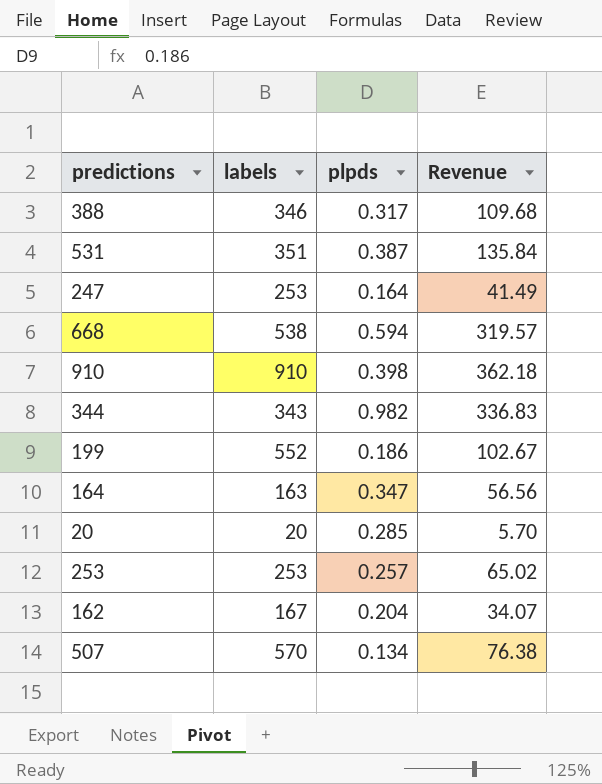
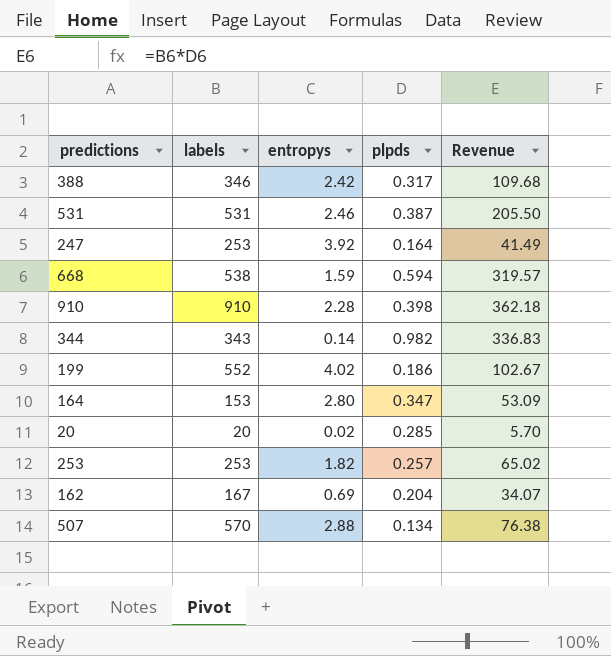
column entropys | position: none -> 3
531 | labels: 351 -> 531
531 | Revenue: 135.84 -> 205.50
164 | labels: 163 -> 153
164 | Revenue: 56.56 -> 53.09

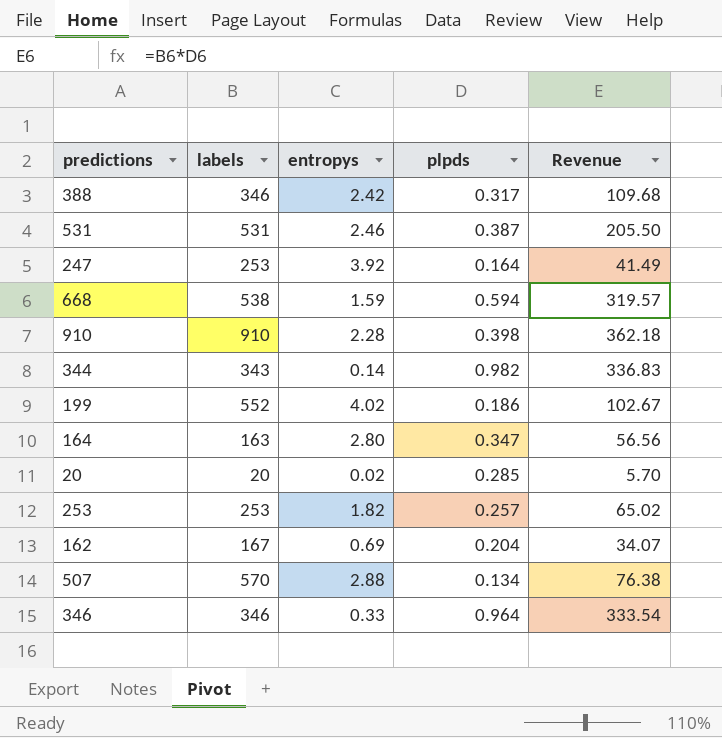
164 | labels: 153 -> 163
164 | Revenue: 53.09 -> 56.56
row 346: none -> 346 | 0.33 | 0.964 | 333.54

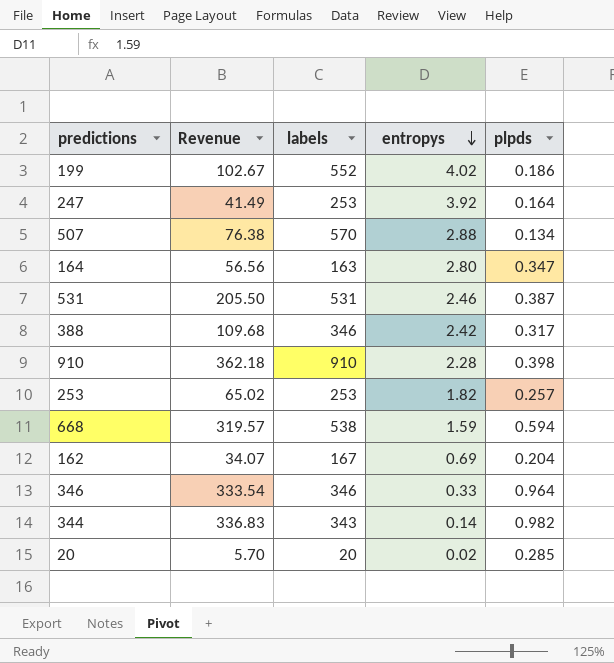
row order: none -> entropys descending
column Revenue | position: 5 -> 2

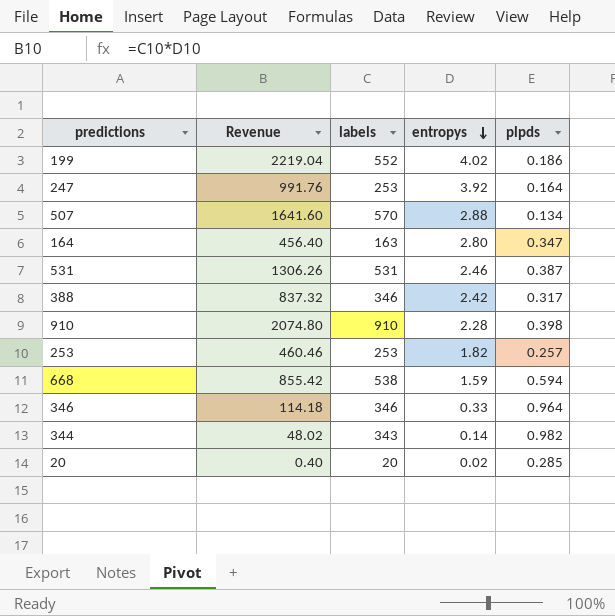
column Revenue | formula: [labels] * [plpds] -> [labels] * [entropys]
row 162: 34.07 | 167 | 0.69 | 0.204 -> none

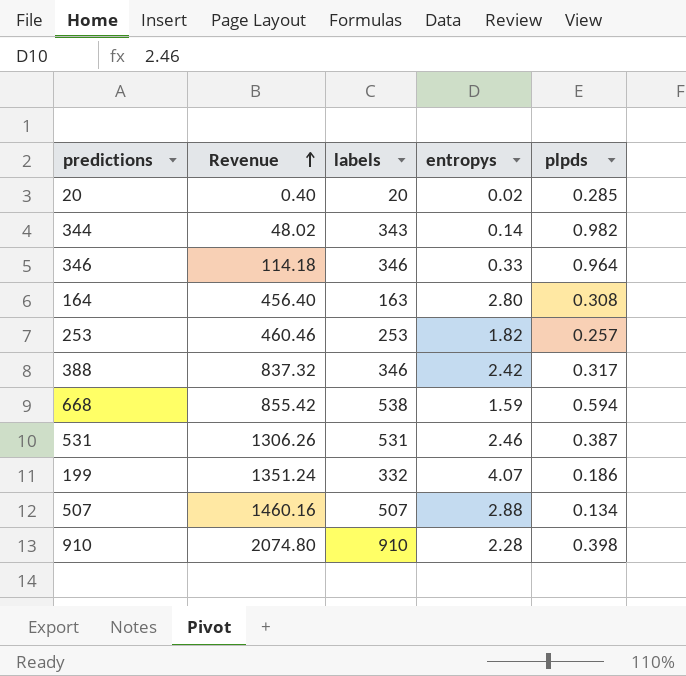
row order: entropys descending -> Revenue ascending
row 247: 991.76 | 253 | 3.92 | 0.164 -> none
164 | plpds: 0.347 -> 0.308
199 | Revenue: 2219.04 -> 1351.24
199 | labels: 552 -> 332
199 | entropys: 4.02 -> 4.07
507 | Revenue: 1641.60 -> 1460.16
507 | labels: 570 -> 507

